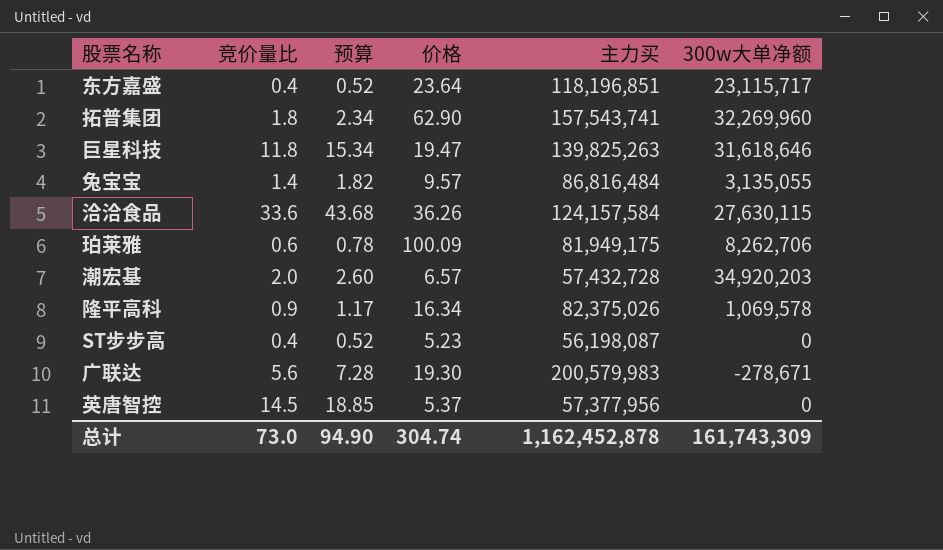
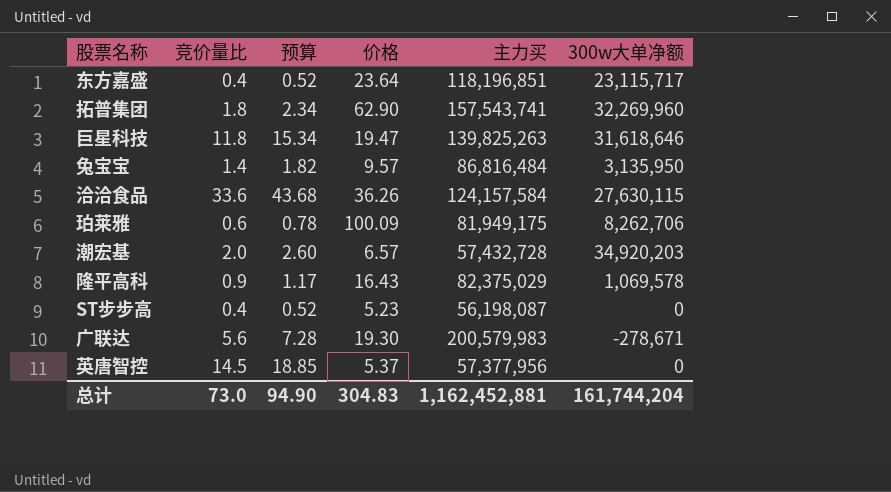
兔宝宝 | 300w大单净额: 3,135,055 -> 3,135,950
隆平高科 | 价格: 16.34 -> 16.43
隆平高科 | 主力买: 82,375,026 -> 82,375,029
总计 | 价格: 304.74 -> 304.83
总计 | 主力买: 1,162,452,878 -> 1,162,452,881
总计 | 300w大单净额: 161,743,309 -> 161,744,204

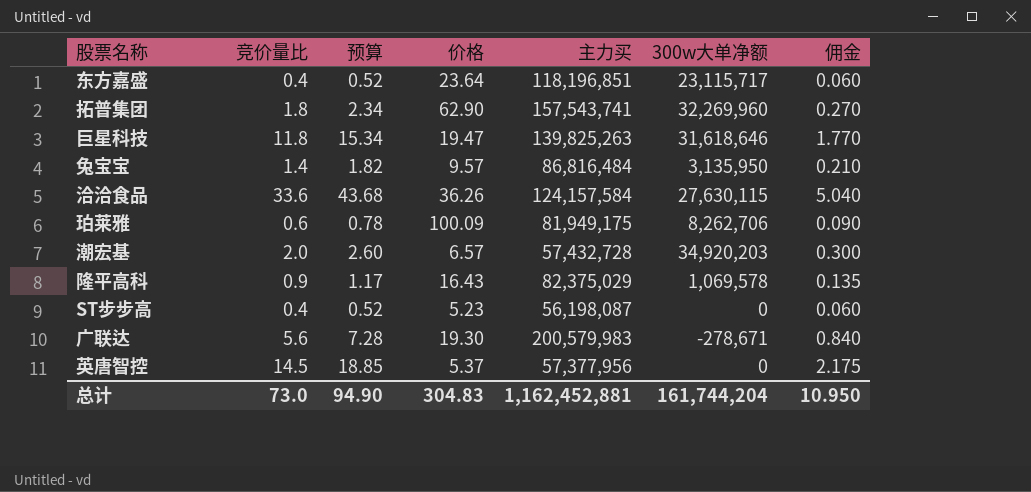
column 佣金 | formula: none -> [竞价量比] * 0.15

